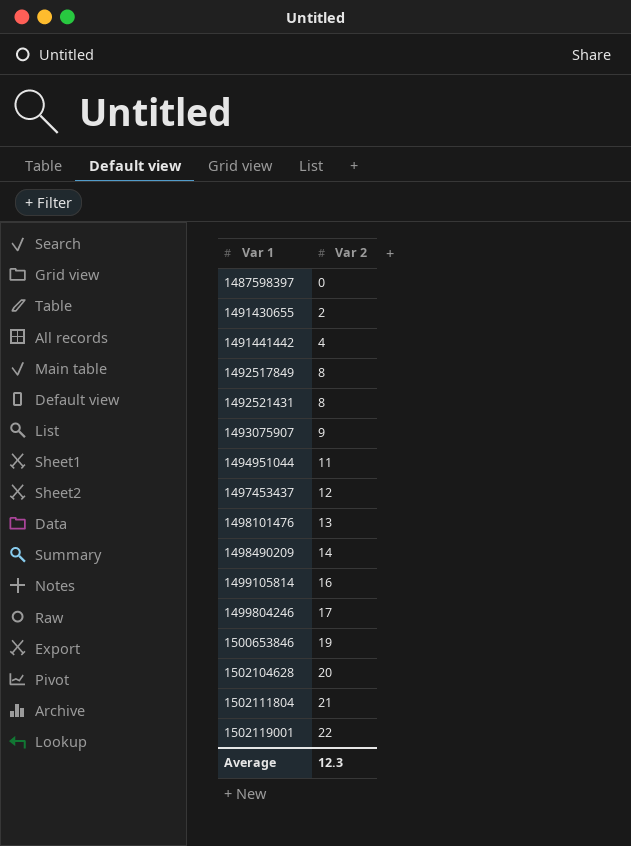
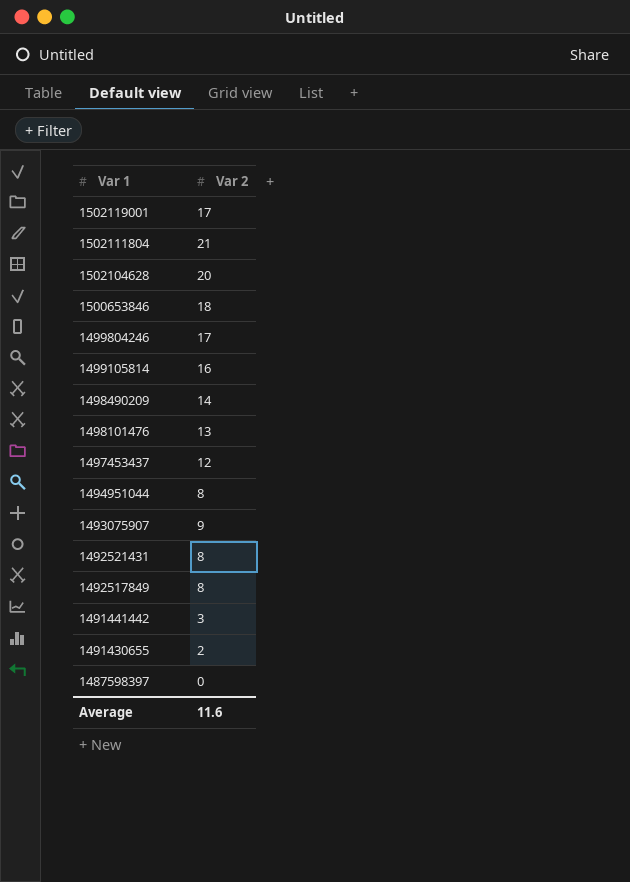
row order: Var 1 ascending -> Var 1 descending
1502119001 | Var 2: 22 -> 17
1500653846 | Var 2: 19 -> 18
1494951044 | Var 2: 11 -> 8
1491441442 | Var 2: 4 -> 3
Average | Var 2: 12.3 -> 11.6

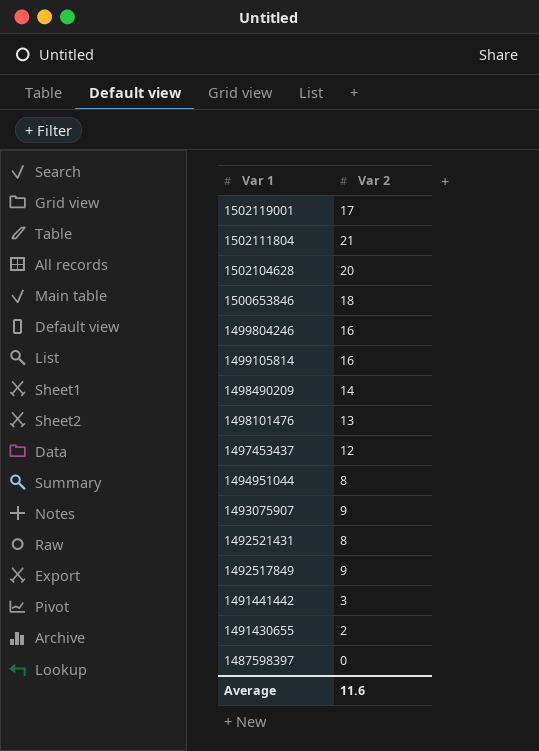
1499804246 | Var 2: 17 -> 16
1492517849 | Var 2: 8 -> 9

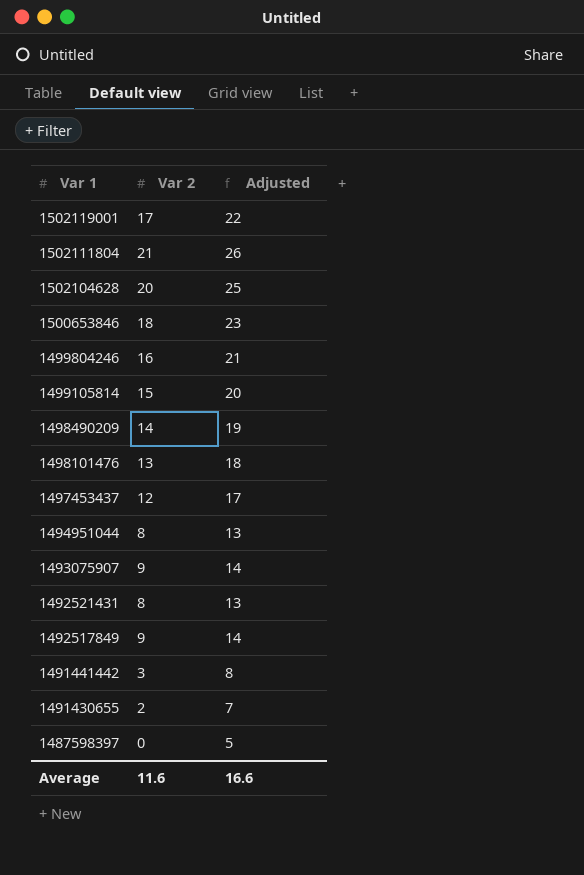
column Adjusted | formula: none -> [Var 2] + 5
1499105814 | Var 2: 16 -> 15

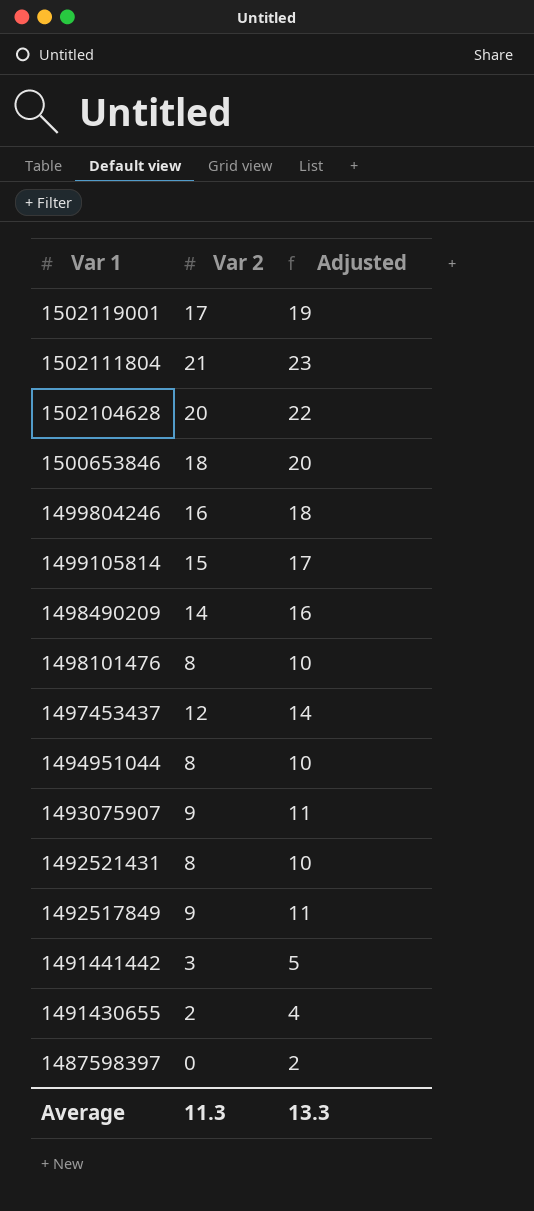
column Adjusted | formula: [Var 2] + 5 -> [Var 2] + 2
1498101476 | Var 2: 13 -> 8
Average | Var 2: 11.6 -> 11.3
Average | Adjusted: 16.6 -> 13.3

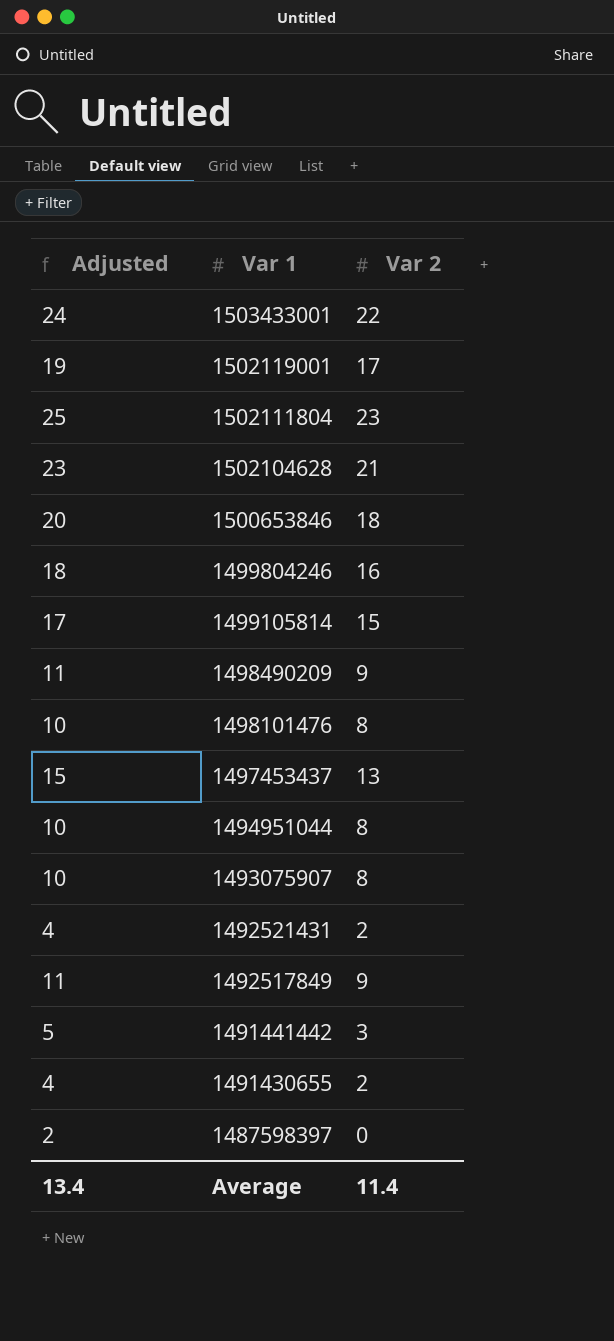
column Adjusted | position: 3 -> 1
row 1503433001: none -> 24 | 22
1502111804 | Adjusted: 23 -> 25
1502111804 | Var 2: 21 -> 23
1502104628 | Adjusted: 22 -> 23
1502104628 | Var 2: 20 -> 21
1498490209 | Adjusted: 16 -> 11
1498490209 | Var 2: 14 -> 9
1497453437 | Adjusted: 14 -> 15
1497453437 | Var 2: 12 -> 13
1493075907 | Adjusted: 11 -> 10
1493075907 | Var 2: 9 -> 8
1492521431 | Adjusted: 10 -> 4
1492521431 | Var 2: 8 -> 2
Average | Adjusted: 13.3 -> 13.4
Average | Var 2: 11.3 -> 11.4

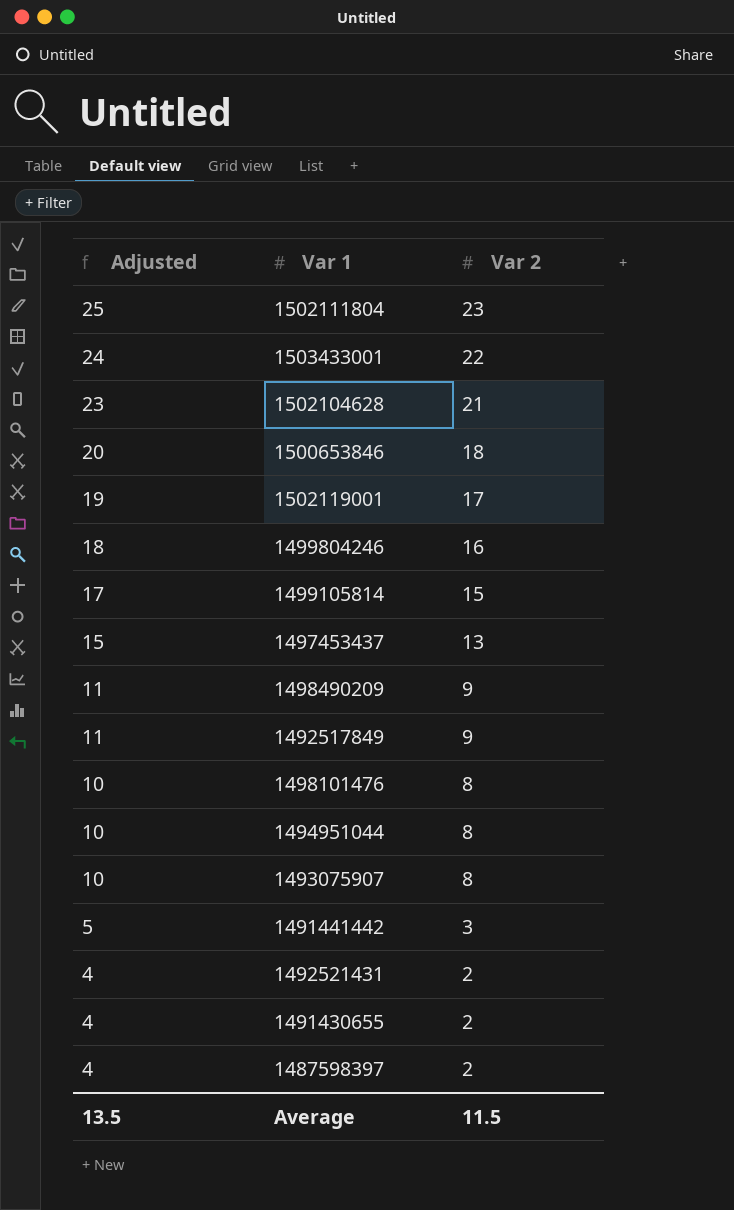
row order: Var 1 descending -> Adjusted descending
1487598397 | Adjusted: 2 -> 4
1487598397 | Var 2: 0 -> 2
Average | Adjusted: 13.4 -> 13.5
Average | Var 2: 11.4 -> 11.5

